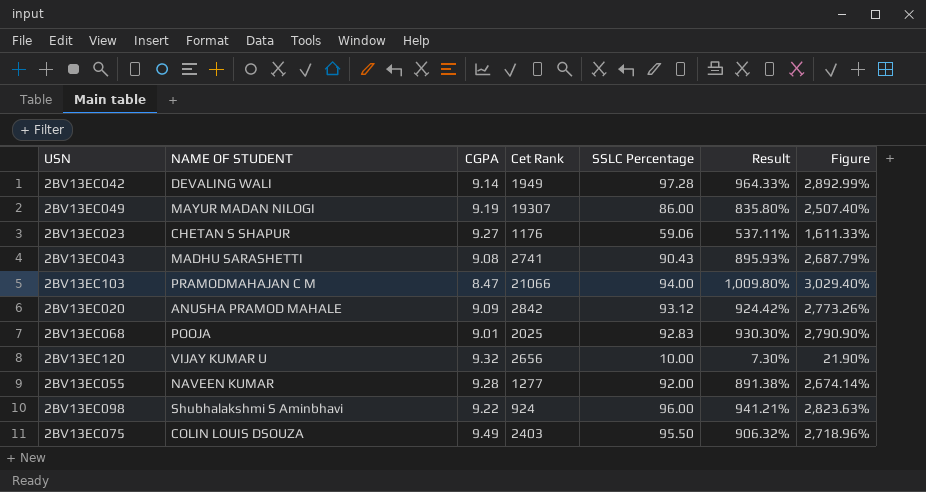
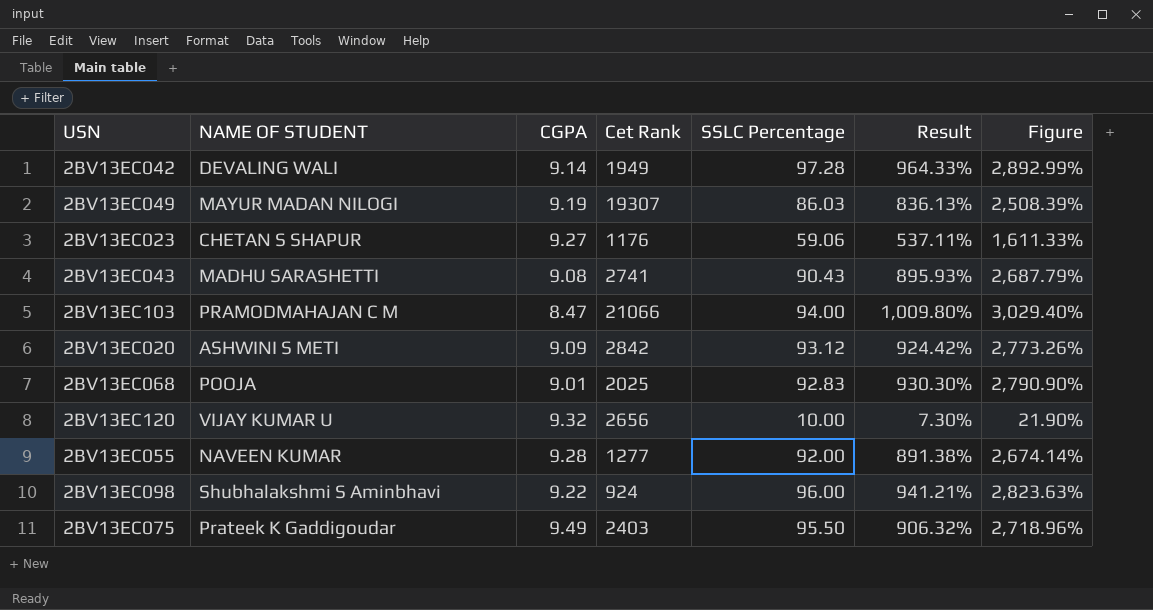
2BV13EC049 | SSLC Percentage: 86.00 -> 86.03
2BV13EC049 | Result: 835.80% -> 836.13%
2BV13EC049 | Figure: 2,507.40% -> 2,508.39%
2BV13EC020 | NAME OF STUDENT: ANUSHA PRAMOD MAHALE -> ASHWINI S METI
2BV13EC075 | NAME OF STUDENT: COLIN LOUIS DSOUZA -> Prateek K Gaddigoudar

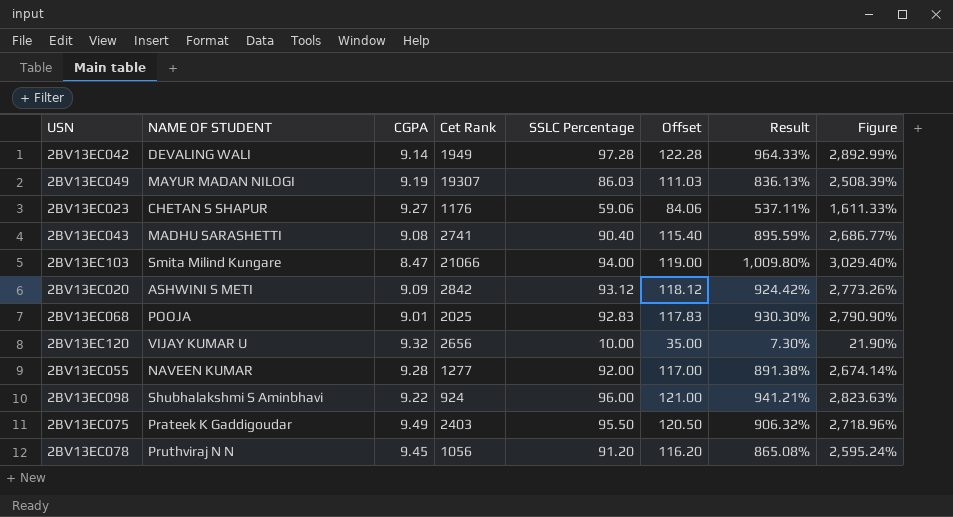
column Offset | formula: none -> [SSLC Percentage] + 25
2BV13EC043 | SSLC Percentage: 90.43 -> 90.40
2BV13EC043 | Result: 895.93% -> 895.59%
2BV13EC043 | Figure: 2,687.79% -> 2,686.77%
2BV13EC103 | NAME OF STUDENT: PRAMODMAHAJAN C M -> Smita Milind Kungare
row 2BV13EC078: none -> Pruthviraj N N | 9.45 | 1056 | 91.20 | 116.20 | 865.08% | 2,595.24%

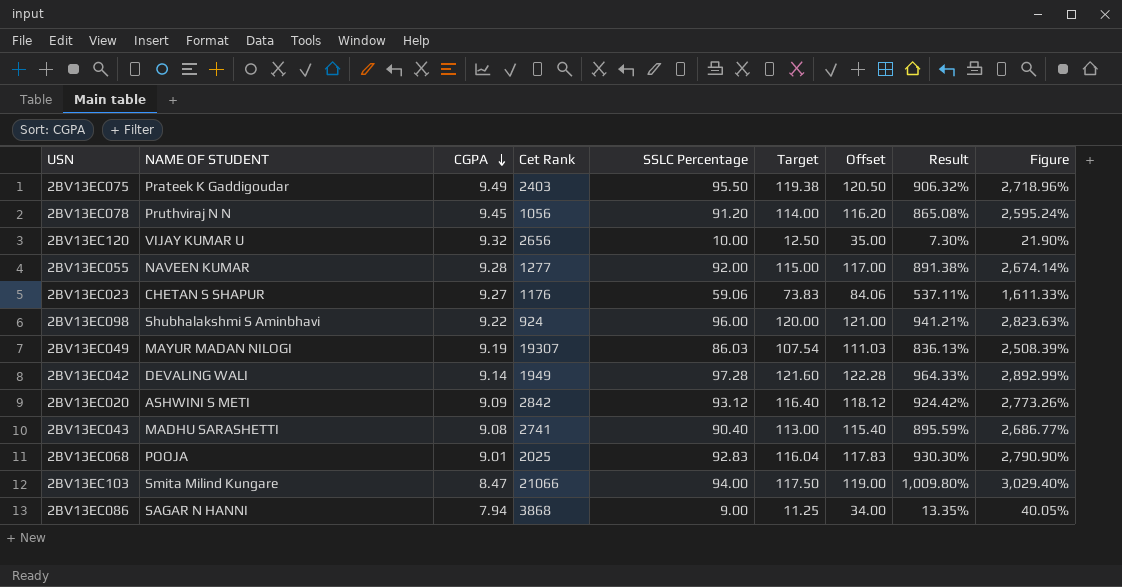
row order: none -> CGPA descending
column Target | formula: none -> [SSLC Percentage] * 1.25
row 2BV13EC086: none -> SAGAR N HANNI | 7.94 | 3868 | 9.00 | 11.25 | 34.00 | 13.35% | 40.05%

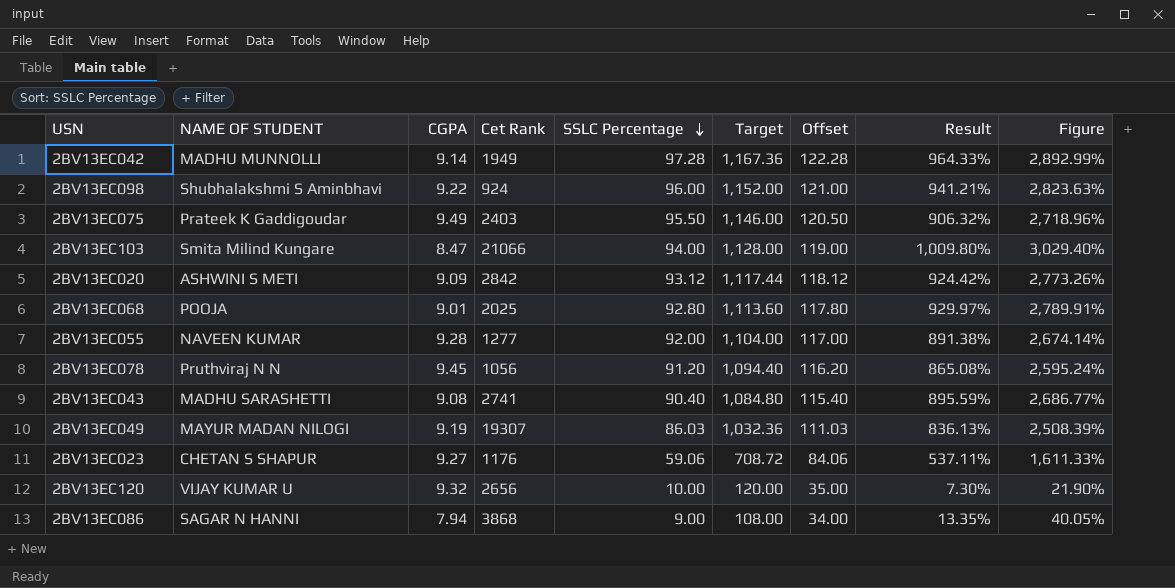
row order: CGPA descending -> SSLC Percentage descending
column Target | formula: [SSLC Percentage] * 1.25 -> [SSLC Percentage] * 12
2BV13EC042 | NAME OF STUDENT: DEVALING WALI -> MADHU MUNNOLLI
2BV13EC068 | SSLC Percentage: 92.83 -> 92.80
2BV13EC068 | Offset: 117.83 -> 117.80
2BV13EC068 | Result: 930.30% -> 929.97%
2BV13EC068 | Figure: 2,790.90% -> 2,789.91%

